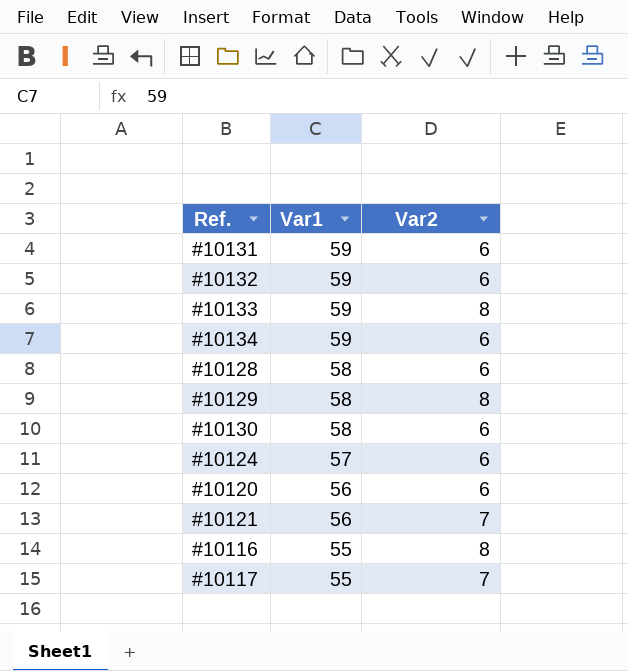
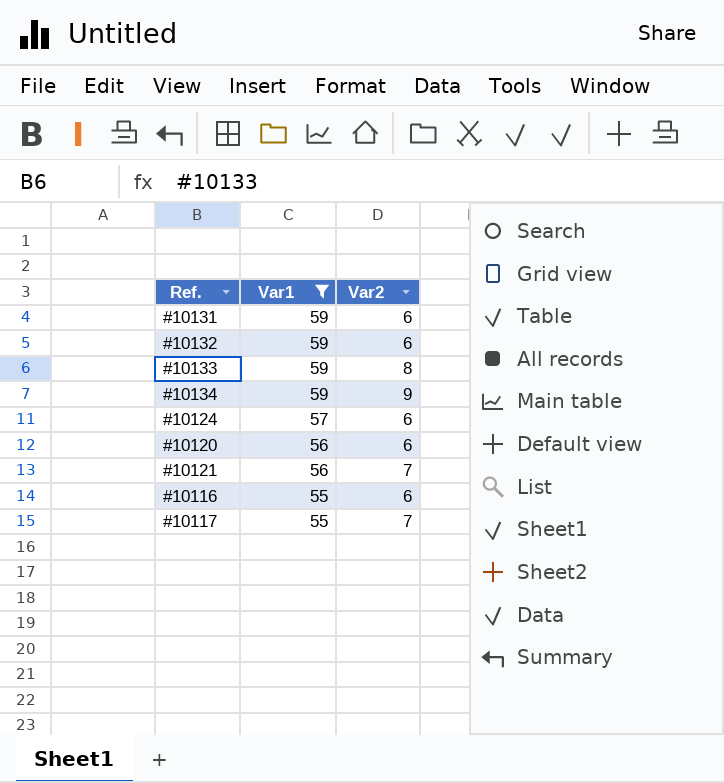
filter: none -> Var1 != 58
#10134 | Var2: 6 -> 9
#10116 | Var2: 8 -> 6

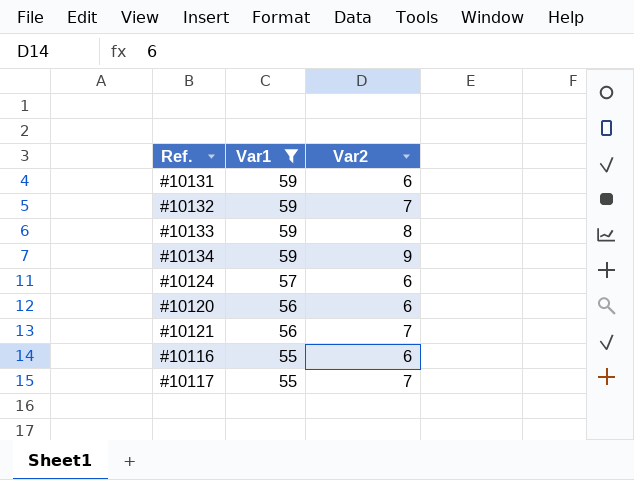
#10132 | Var2: 6 -> 7

